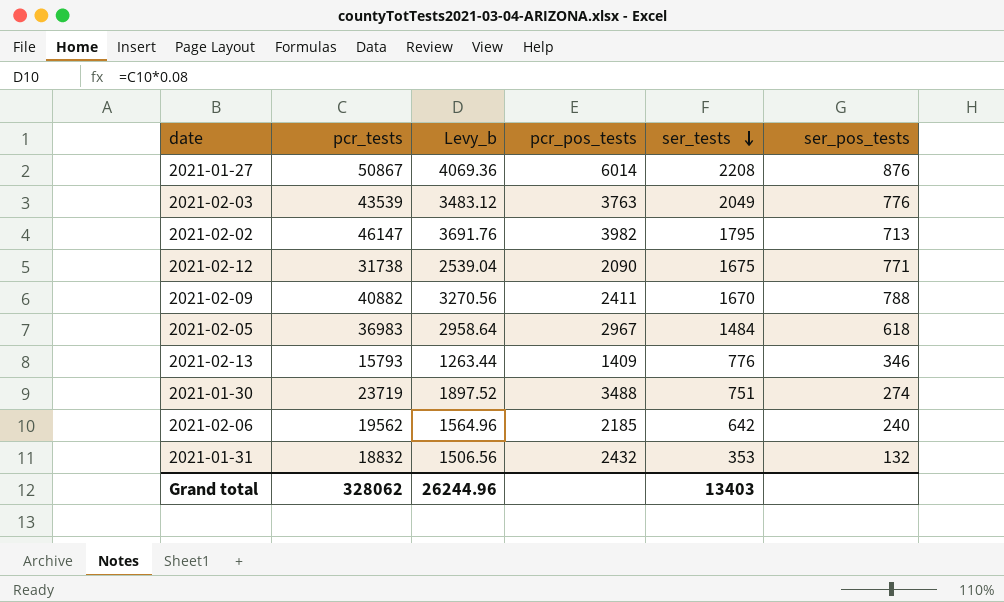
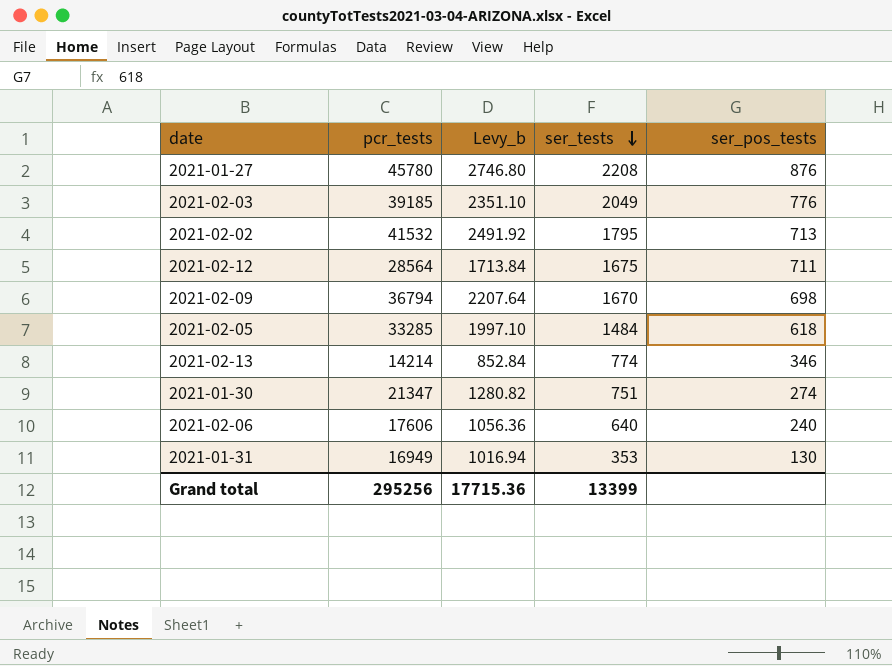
column pcr_pos_tests | position: 4 -> none
column Levy_b | formula: [pcr_tests] * 0.08 -> [pcr_tests] * 0.06
2021-01-27 | pcr_tests: 50867 -> 45780
2021-02-03 | pcr_tests: 43539 -> 39185
2021-02-02 | pcr_tests: 46147 -> 41532
2021-02-12 | pcr_tests: 31738 -> 28564
2021-02-12 | ser_pos_tests: 771 -> 711
2021-02-09 | pcr_tests: 40882 -> 36794
2021-02-09 | ser_pos_tests: 788 -> 698
2021-02-05 | pcr_tests: 36983 -> 33285
2021-02-13 | pcr_tests: 15793 -> 14214
2021-02-13 | ser_tests: 776 -> 774
2021-01-30 | pcr_tests: 23719 -> 21347
2021-02-06 | pcr_tests: 19562 -> 17606
2021-02-06 | ser_tests: 642 -> 640
2021-01-31 | pcr_tests: 18832 -> 16949
2021-01-31 | ser_pos_tests: 132 -> 130
Grand total | pcr_tests: 328062 -> 295256
Grand total | Levy_b: 26244.96 -> 17715.36
Grand total | ser_tests: 13403 -> 13399

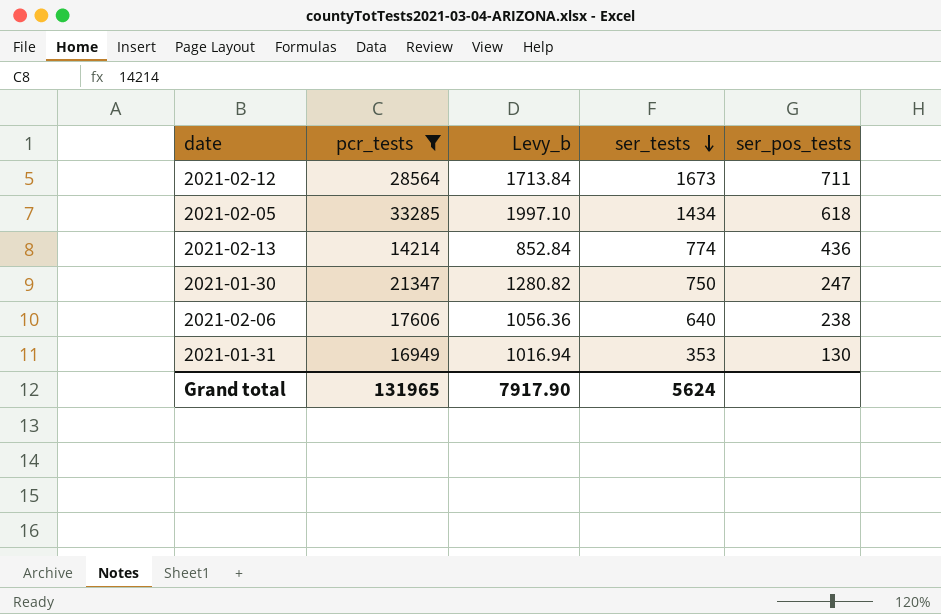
filter: none -> pcr_tests <= 33285
2021-02-12 | ser_tests: 1675 -> 1673
2021-02-05 | ser_tests: 1484 -> 1434
2021-02-13 | ser_pos_tests: 346 -> 436
2021-01-30 | ser_tests: 751 -> 750
2021-01-30 | ser_pos_tests: 274 -> 247
2021-02-06 | ser_pos_tests: 240 -> 238
Grand total | pcr_tests: 295256 -> 131965
Grand total | Levy_b: 17715.36 -> 7917.90
Grand total | ser_tests: 13399 -> 5624

